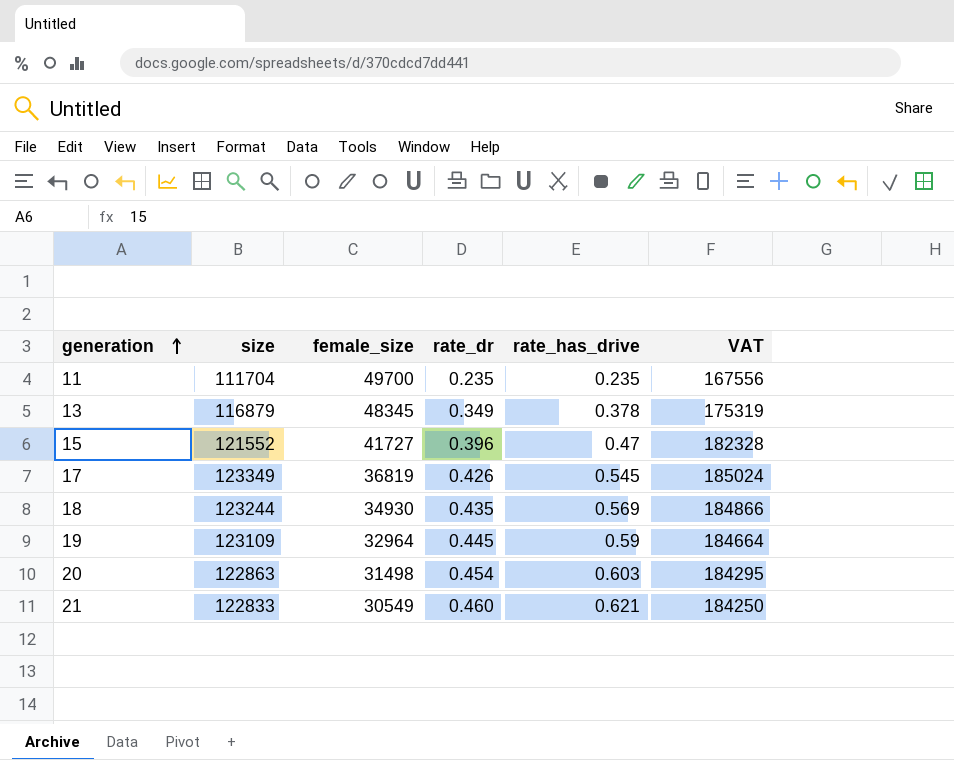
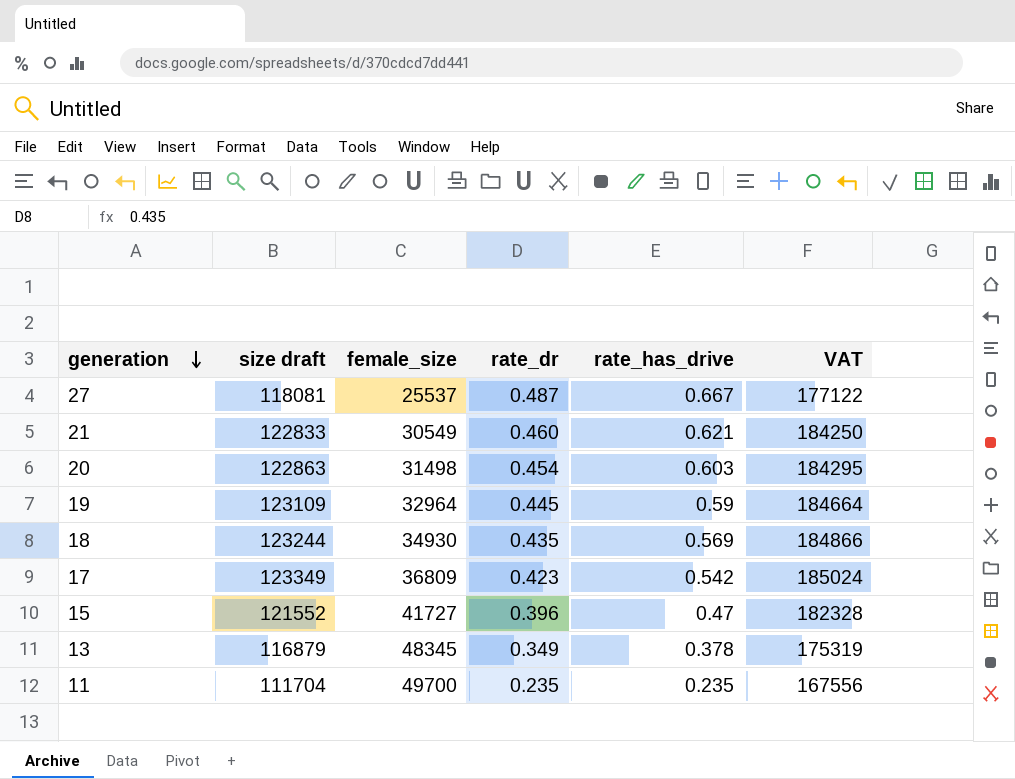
row order: generation ascending -> generation descending
column name: size -> size draft
row 27: none -> 118081 | 25537 | 0.487 | 0.667 | 177122
17 | female_size: 36819 -> 36809
17 | rate_dr: 0.426 -> 0.423
17 | rate_has_drive: 0.545 -> 0.542

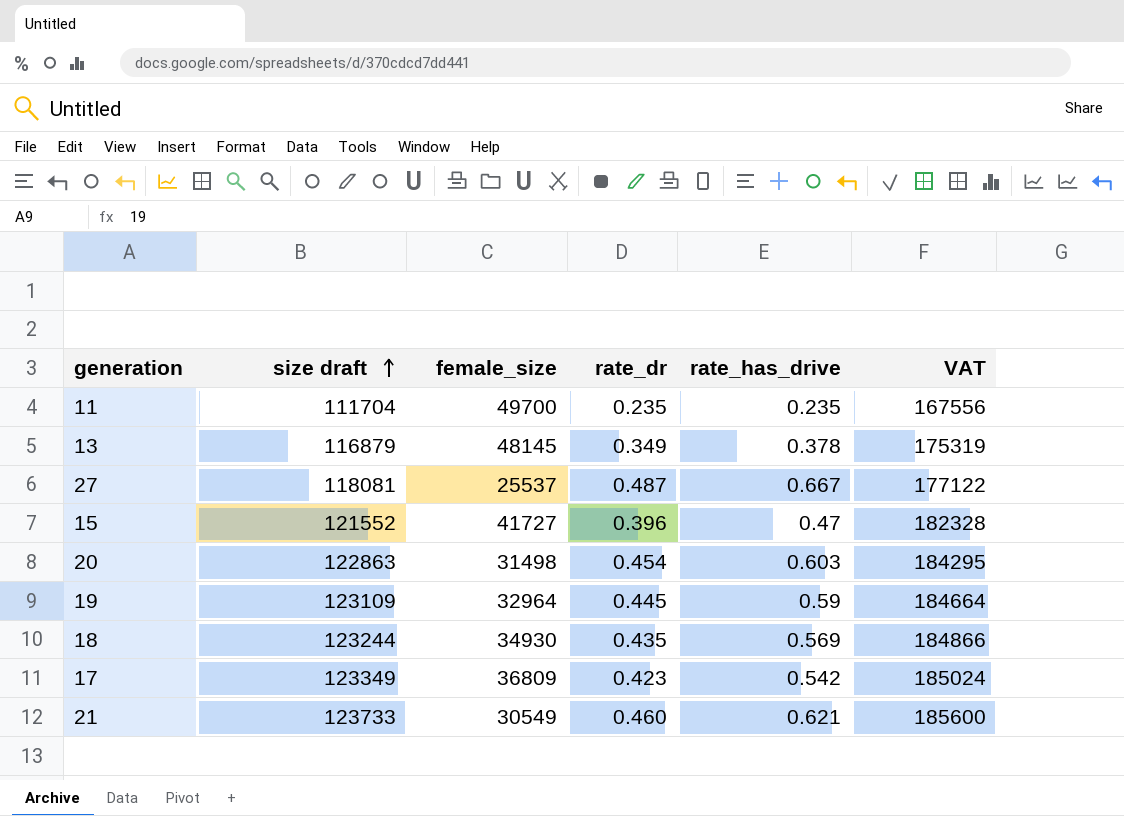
row order: generation descending -> size draft ascending
13 | female_size: 48345 -> 48145
21 | size draft: 122833 -> 123733
21 | VAT: 184250 -> 185600

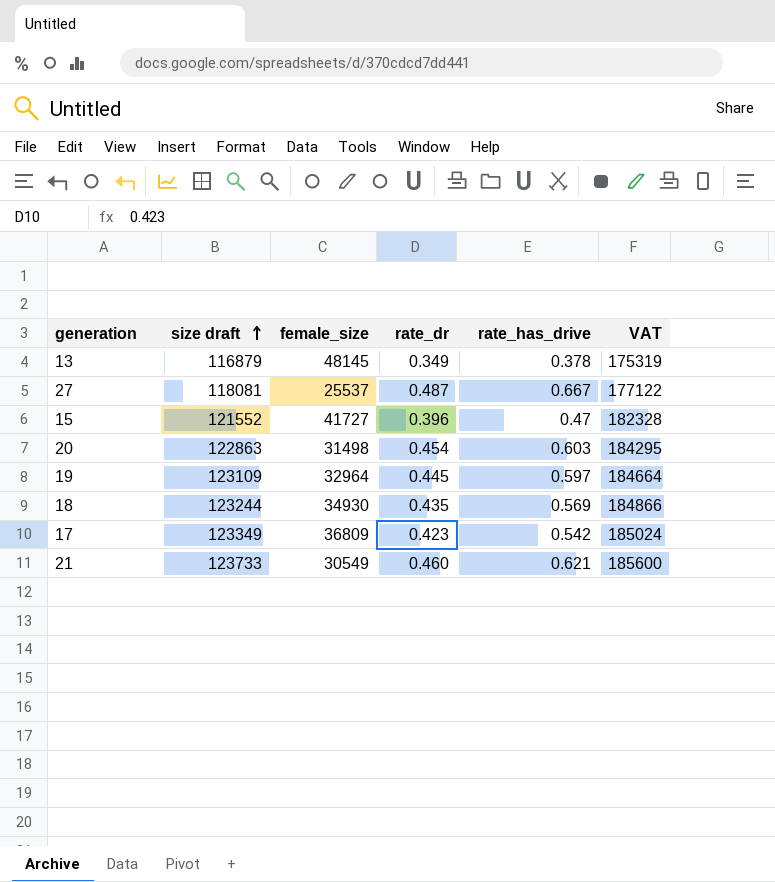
row 11: 111704 | 49700 | 0.235 | 0.235 | 167556 -> none
19 | rate_has_drive: 0.59 -> 0.597

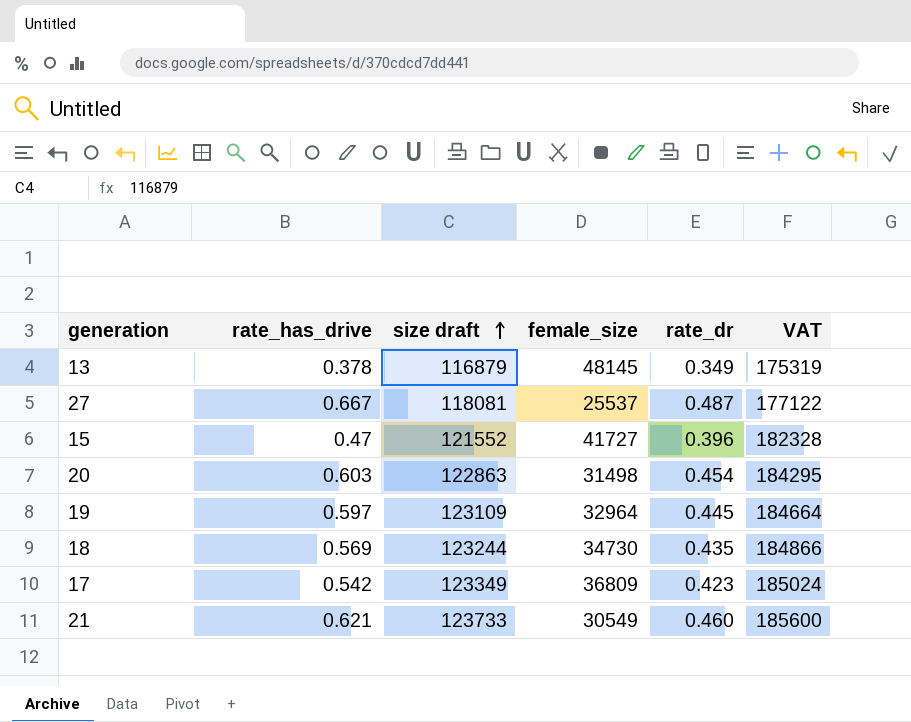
column rate_has_drive | position: 5 -> 2
18 | female_size: 34930 -> 34730

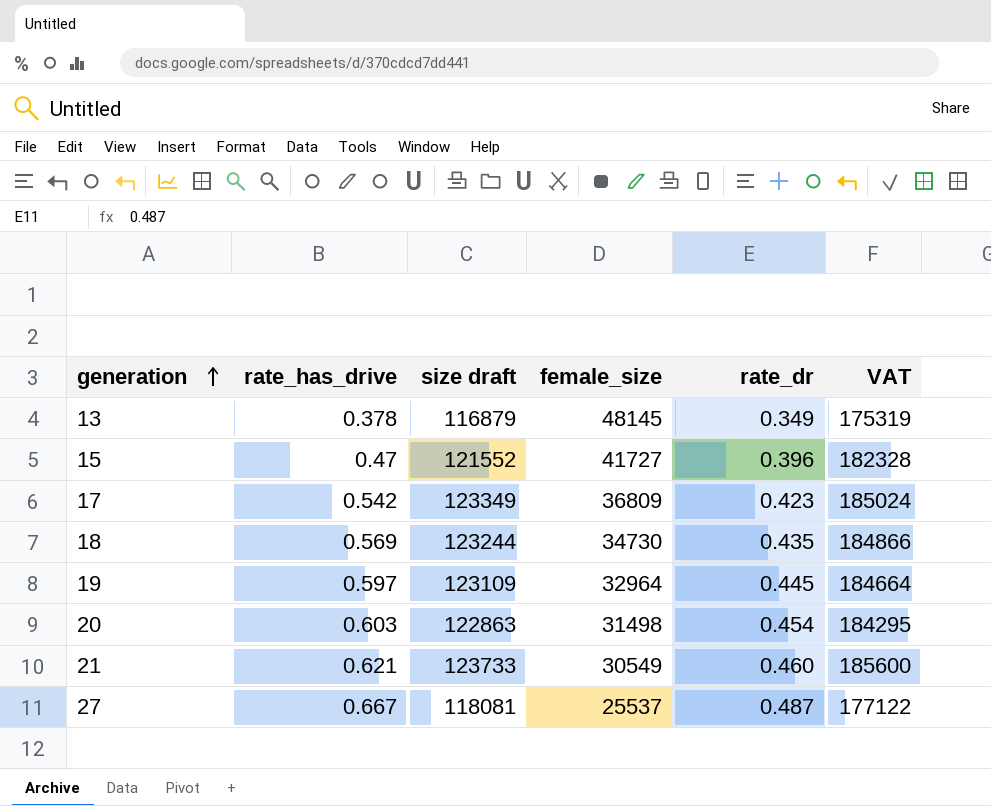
row order: size draft ascending -> generation ascending

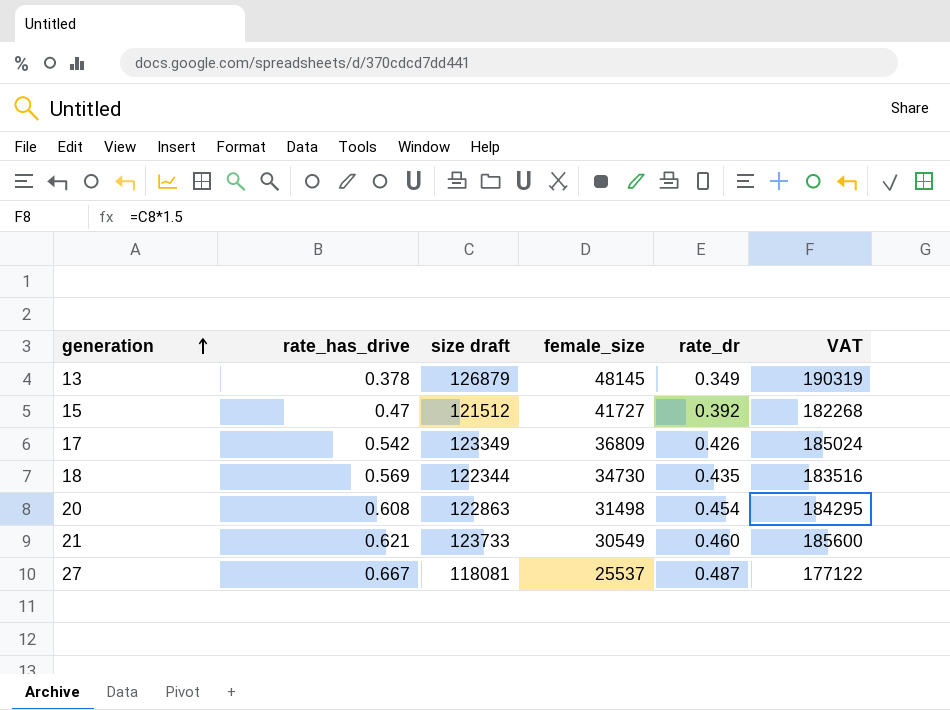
row 19: 0.597 | 123109 | 32964 | 0.445 | 184664 -> none
13 | size draft: 116879 -> 126879
13 | VAT: 175319 -> 190319
15 | size draft: 121552 -> 121512
15 | rate_dr: 0.396 -> 0.392
15 | VAT: 182328 -> 182268
17 | rate_dr: 0.423 -> 0.426
18 | size draft: 123244 -> 122344
18 | VAT: 184866 -> 183516
20 | rate_has_drive: 0.603 -> 0.608

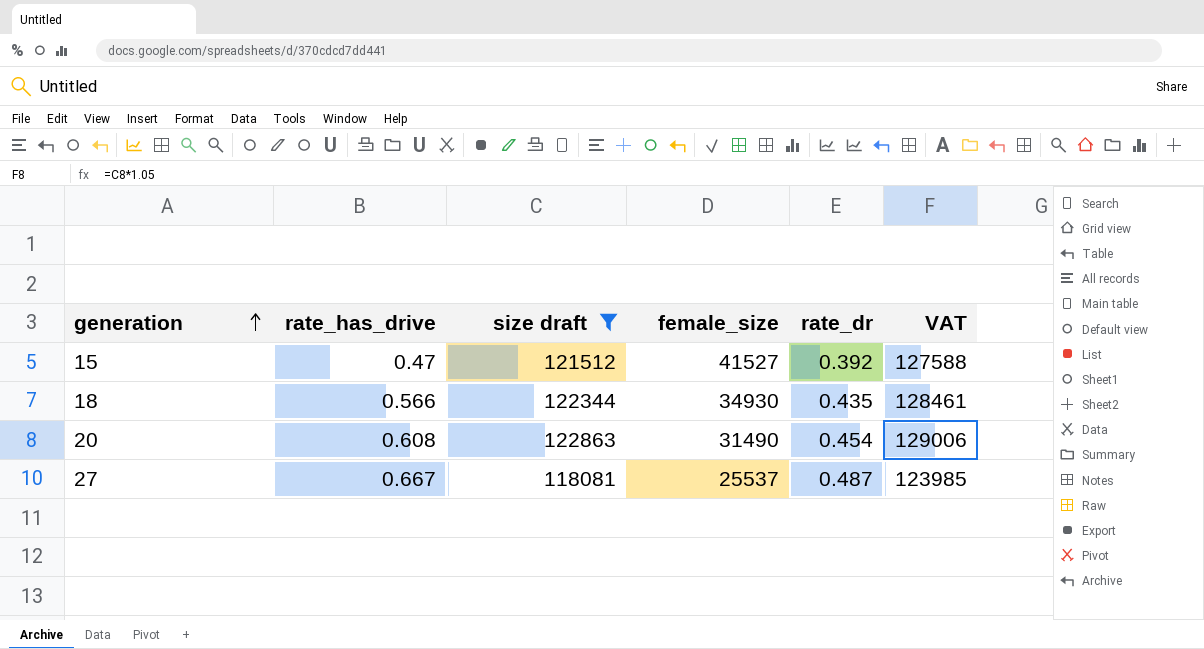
filter: none -> size draft <= 122863
column VAT | formula: [size draft] * 1.5 -> [size draft] * 1.05
15 | female_size: 41727 -> 41527
18 | rate_has_drive: 0.569 -> 0.566
18 | female_size: 34730 -> 34930
20 | female_size: 31498 -> 31490

